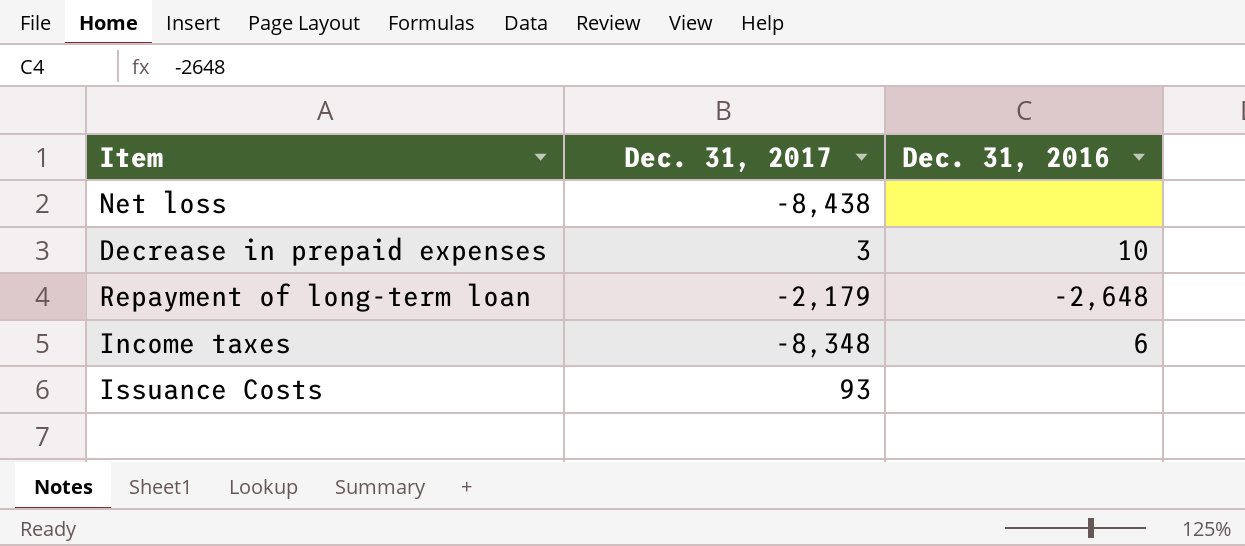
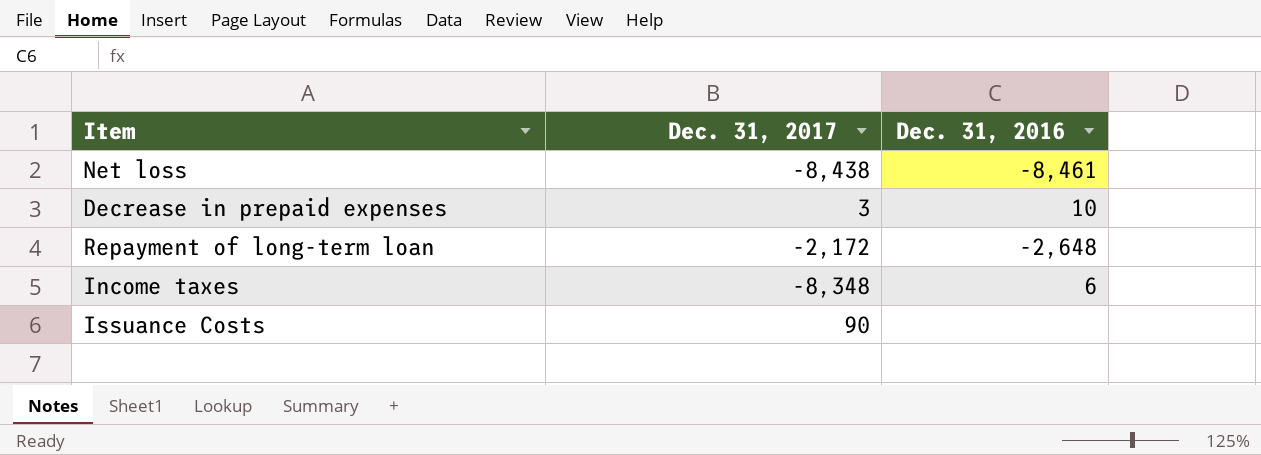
Net loss | Dec. 31, 2016: none -> -8,461
Repayment of long-term loan | Dec. 31, 2017: -2,179 -> -2,172
Issuance Costs | Dec. 31, 2017: 93 -> 90

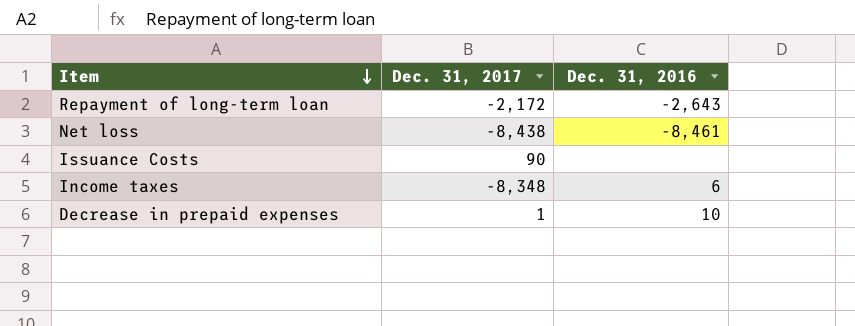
row order: none -> Item descending
Repayment of long-term loan | Dec. 31, 2016: -2,648 -> -2,643
Decrease in prepaid expenses | Dec. 31, 2017: 3 -> 1

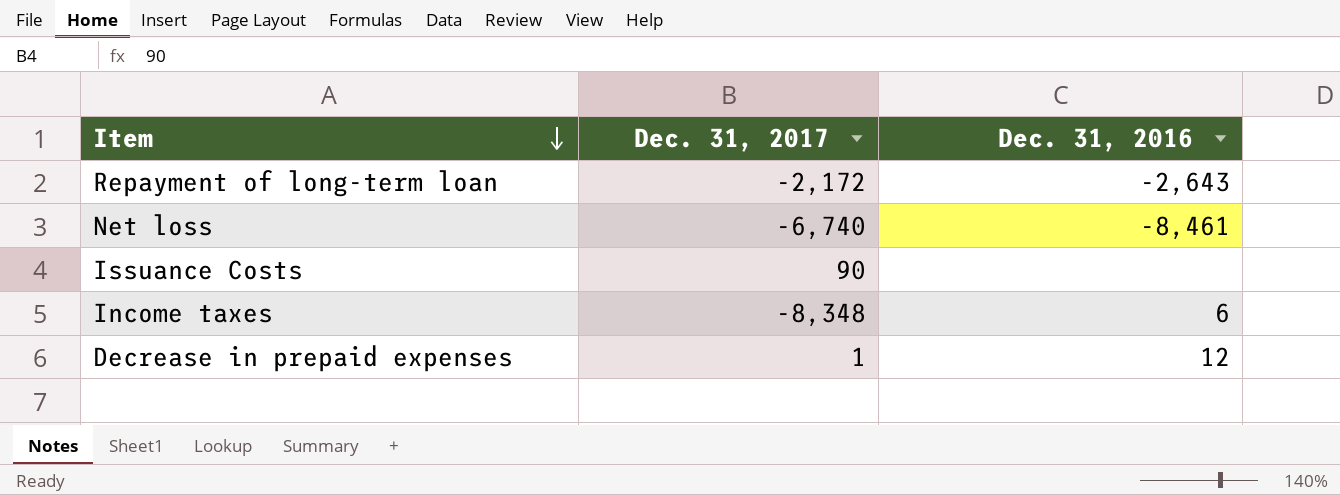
Net loss | Dec. 31, 2017: -8,438 -> -6,740
Decrease in prepaid expenses | Dec. 31, 2016: 10 -> 12

